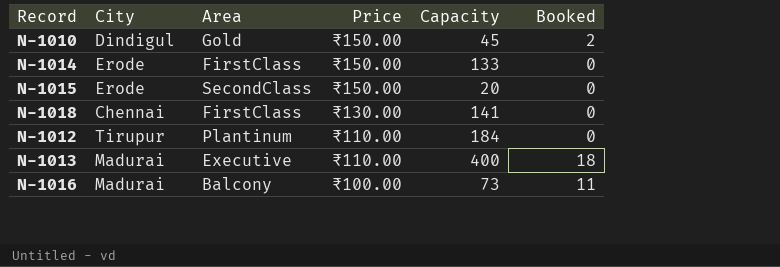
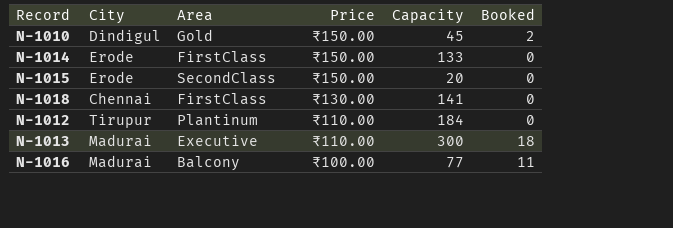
N-1013 | Capacity: 400 -> 300
N-1016 | Capacity: 73 -> 77

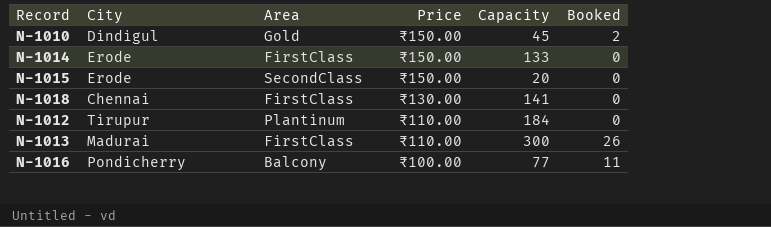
N-1013 | Area: Executive -> FirstClass
N-1013 | Booked: 18 -> 26
N-1016 | City: Madurai -> Pondicherry

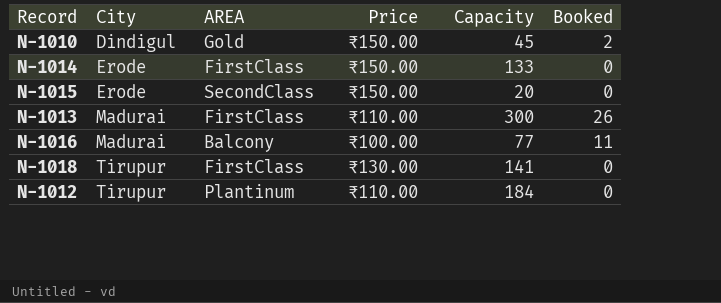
row order: Price descending -> City ascending
column name: Area -> AREA
N-1016 | City: Pondicherry -> Madurai
N-1018 | City: Chennai -> Tirupur

